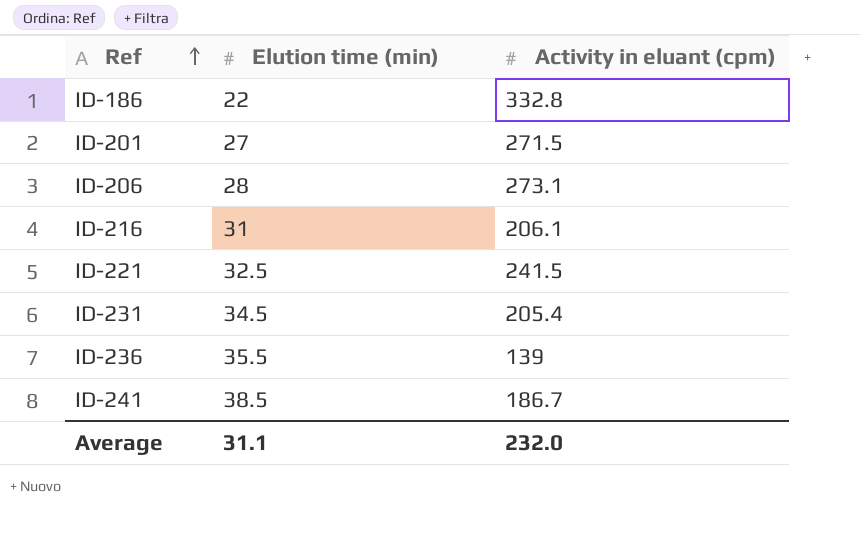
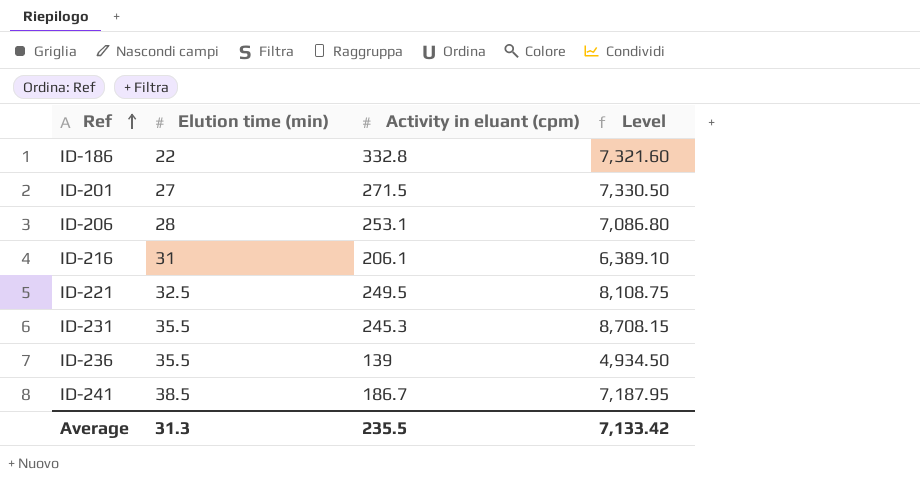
column Level | formula: none -> [Elution time (min)] * [Activity in eluant (cpm)]
ID-206 | Activity in eluant (cpm): 273.1 -> 253.1
ID-221 | Activity in eluant (cpm): 241.5 -> 249.5
ID-231 | Elution time (min): 34.5 -> 35.5
ID-231 | Activity in eluant (cpm): 205.4 -> 245.3
Average | Elution time (min): 31.1 -> 31.3
Average | Activity in eluant (cpm): 232.0 -> 235.5

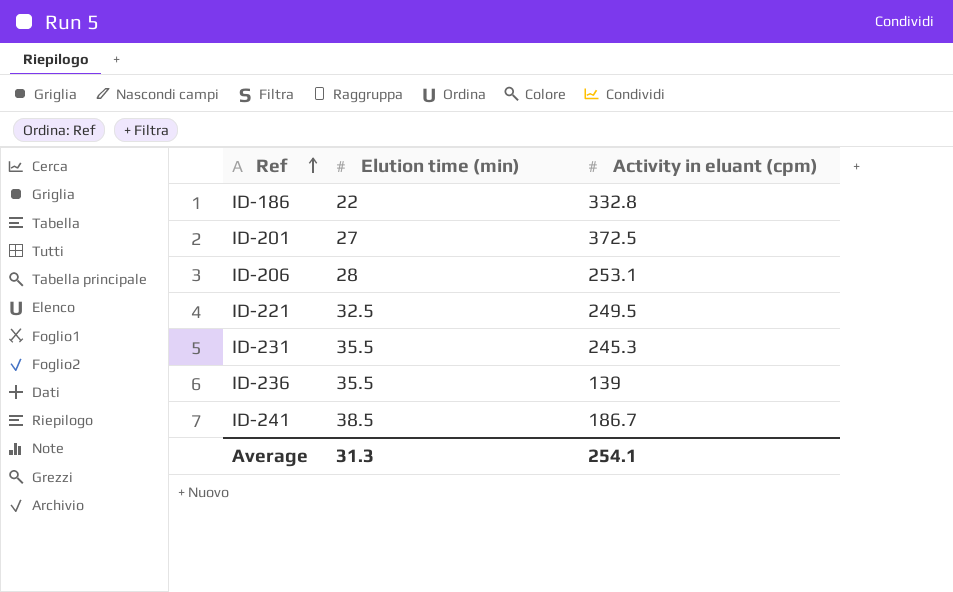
column Level | formula: [Elution time (min)] * [Activity in eluant (cpm)] -> none
row ID-216: 31 | 206.1 | 6,389.10 -> none
ID-201 | Activity in eluant (cpm): 271.5 -> 372.5
Average | Activity in eluant (cpm): 235.5 -> 254.1

